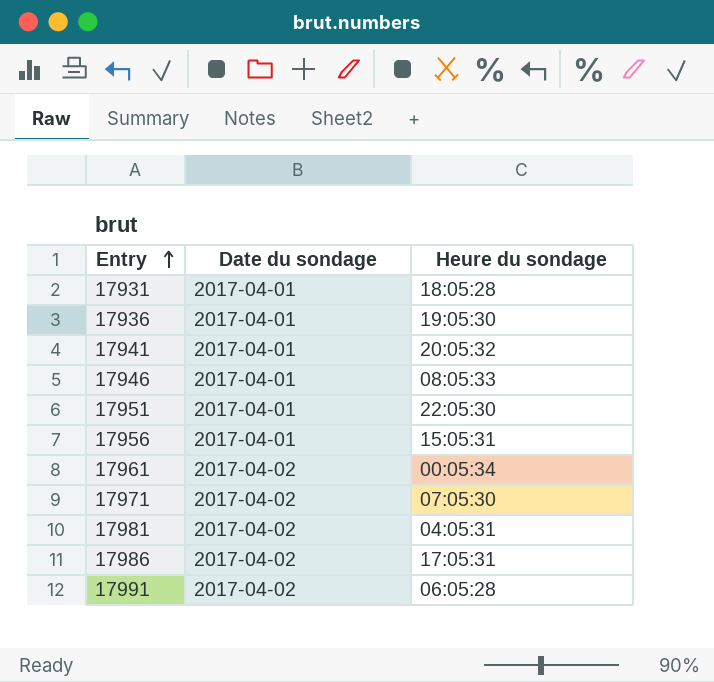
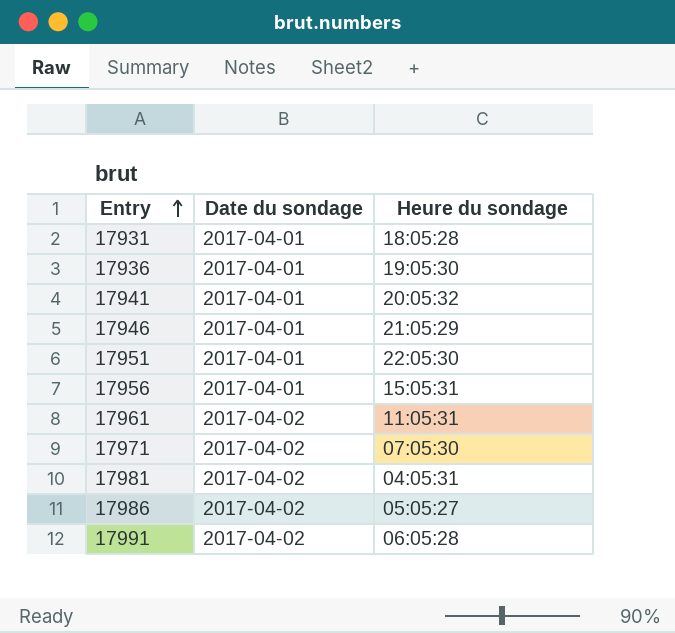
17946 | Heure du sondage: 08:05:33 -> 21:05:29
17961 | Heure du sondage: 00:05:34 -> 11:05:31
17986 | Heure du sondage: 17:05:31 -> 05:05:27

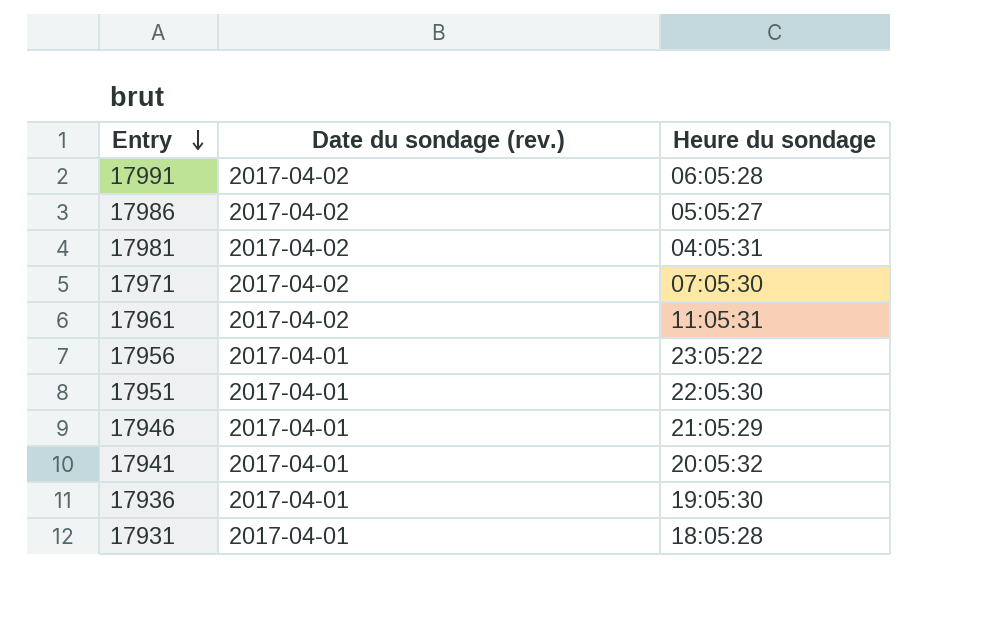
row order: Entry ascending -> Entry descending
column name: Date du sondage -> Date du sondage (rev.)
17956 | Heure du sondage: 15:05:31 -> 23:05:22

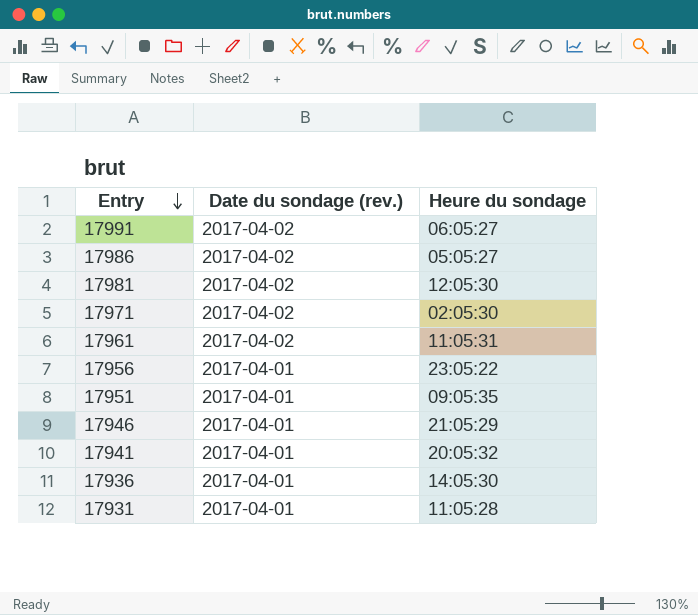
17991 | Heure du sondage: 06:05:28 -> 06:05:27
17981 | Heure du sondage: 04:05:31 -> 12:05:30
17971 | Heure du sondage: 07:05:30 -> 02:05:30
17951 | Heure du sondage: 22:05:30 -> 09:05:35
17936 | Heure du sondage: 19:05:30 -> 14:05:30
17931 | Heure du sondage: 18:05:28 -> 11:05:28

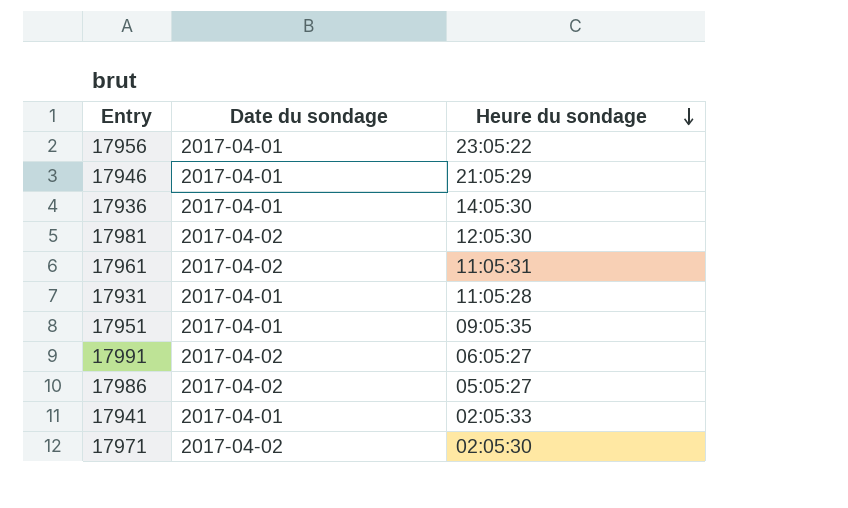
row order: Entry descending -> Heure du sondage descending
column name: Date du sondage (rev.) -> Date du sondage
17941 | Heure du sondage: 20:05:32 -> 02:05:33

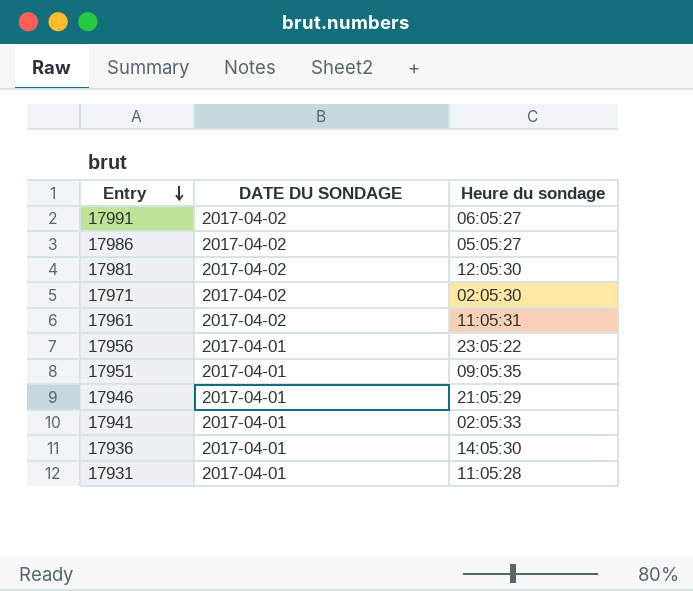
row order: Heure du sondage descending -> Entry descending
column name: Date du sondage -> DATE DU SONDAGE

